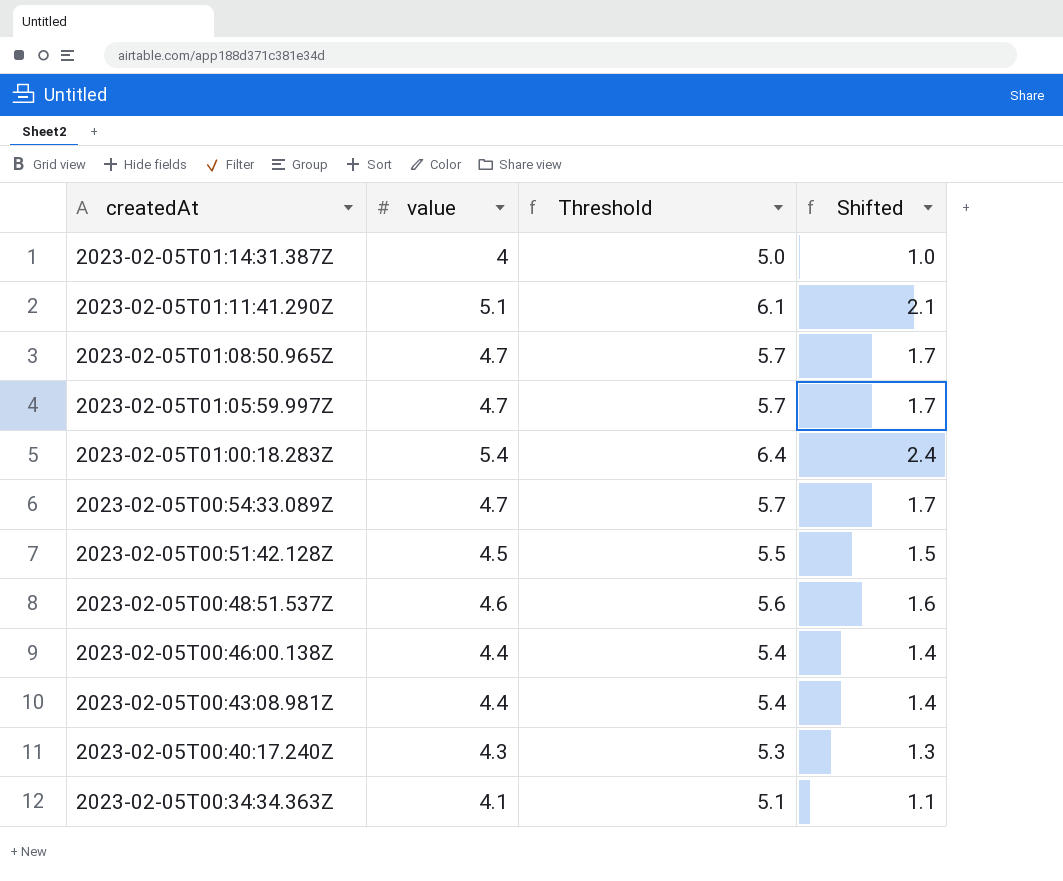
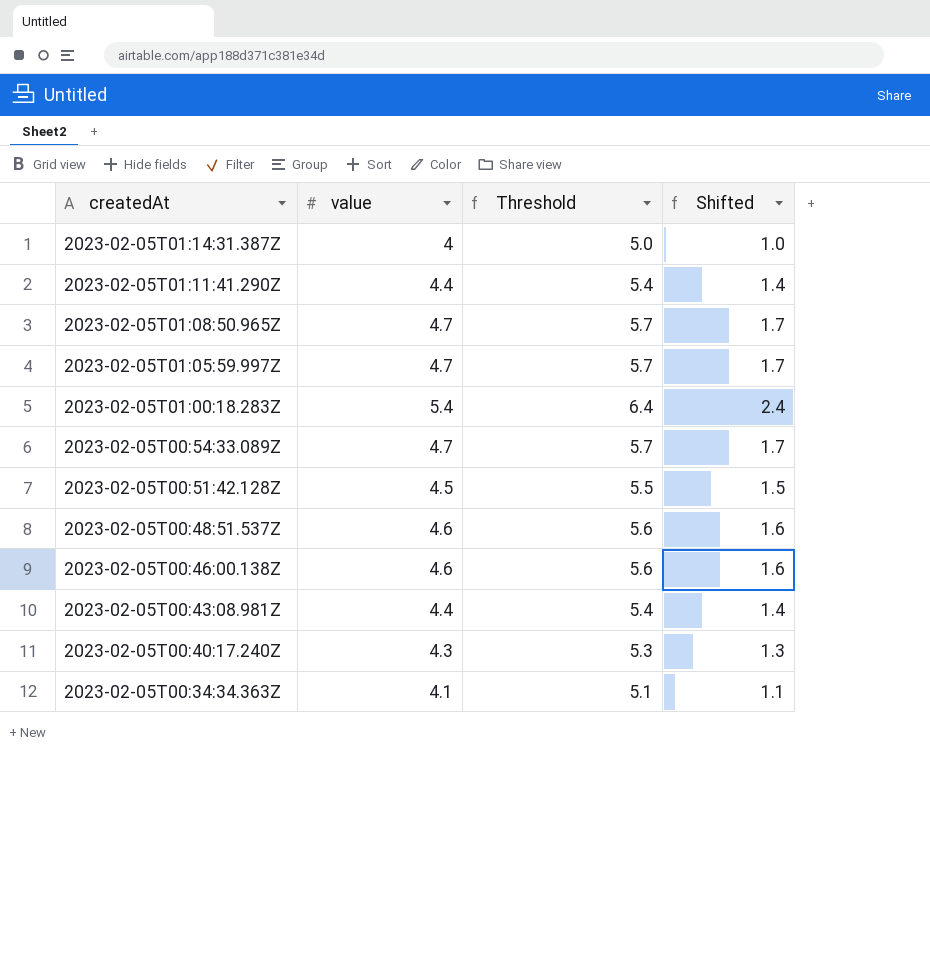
2023-02-05T01:11:41.290Z | value: 5.1 -> 4.4
2023-02-05T01:11:41.290Z | Threshold: 6.1 -> 5.4
2023-02-05T01:11:41.290Z | Shifted: 2.1 -> 1.4
2023-02-05T00:46:00.138Z | value: 4.4 -> 4.6
2023-02-05T00:46:00.138Z | Threshold: 5.4 -> 5.6
2023-02-05T00:46:00.138Z | Shifted: 1.4 -> 1.6

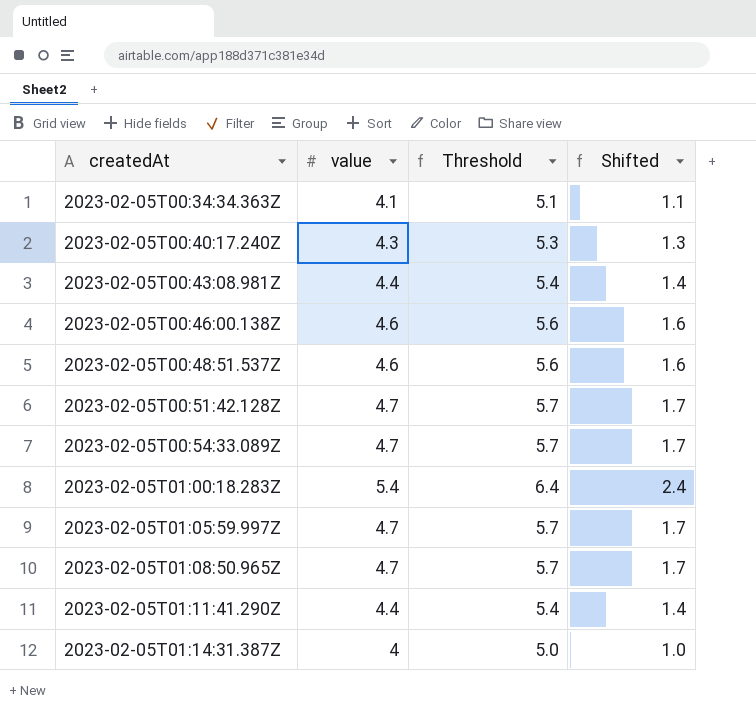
row order: createdAt descending -> createdAt ascending
2023-02-05T00:51:42.128Z | value: 4.5 -> 4.7
2023-02-05T00:51:42.128Z | Threshold: 5.5 -> 5.7
2023-02-05T00:51:42.128Z | Shifted: 1.5 -> 1.7

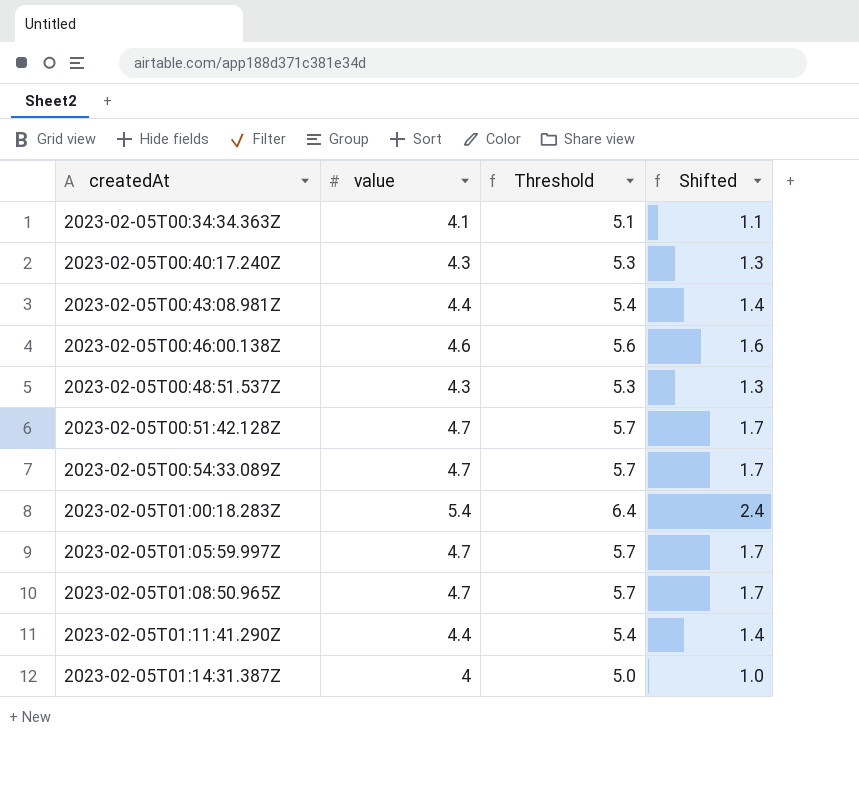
2023-02-05T00:48:51.537Z | value: 4.6 -> 4.3
2023-02-05T00:48:51.537Z | Threshold: 5.6 -> 5.3
2023-02-05T00:48:51.537Z | Shifted: 1.6 -> 1.3

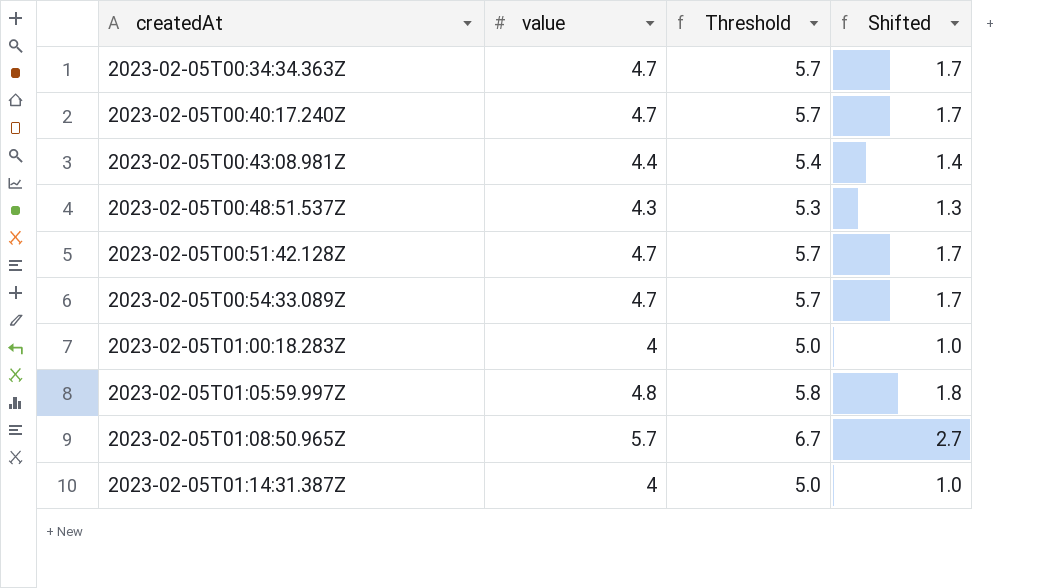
row 2023-02-05T00:46:00.138Z: 4.6 | 5.6 | 1.6 -> none
row 2023-02-05T01:11:41.290Z: 4.4 | 5.4 | 1.4 -> none
2023-02-05T00:34:34.363Z | value: 4.1 -> 4.7
2023-02-05T00:34:34.363Z | Threshold: 5.1 -> 5.7
2023-02-05T00:34:34.363Z | Shifted: 1.1 -> 1.7
2023-02-05T00:40:17.240Z | value: 4.3 -> 4.7
2023-02-05T00:40:17.240Z | Threshold: 5.3 -> 5.7
2023-02-05T00:40:17.240Z | Shifted: 1.3 -> 1.7
2023-02-05T01:00:18.283Z | value: 5.4 -> 4
2023-02-05T01:00:18.283Z | Threshold: 6.4 -> 5.0
2023-02-05T01:00:18.283Z | Shifted: 2.4 -> 1.0
2023-02-05T01:05:59.997Z | value: 4.7 -> 4.8
2023-02-05T01:05:59.997Z | Threshold: 5.7 -> 5.8
2023-02-05T01:05:59.997Z | Shifted: 1.7 -> 1.8
2023-02-05T01:08:50.965Z | value: 4.7 -> 5.7
2023-02-05T01:08:50.965Z | Threshold: 5.7 -> 6.7
2023-02-05T01:08:50.965Z | Shifted: 1.7 -> 2.7

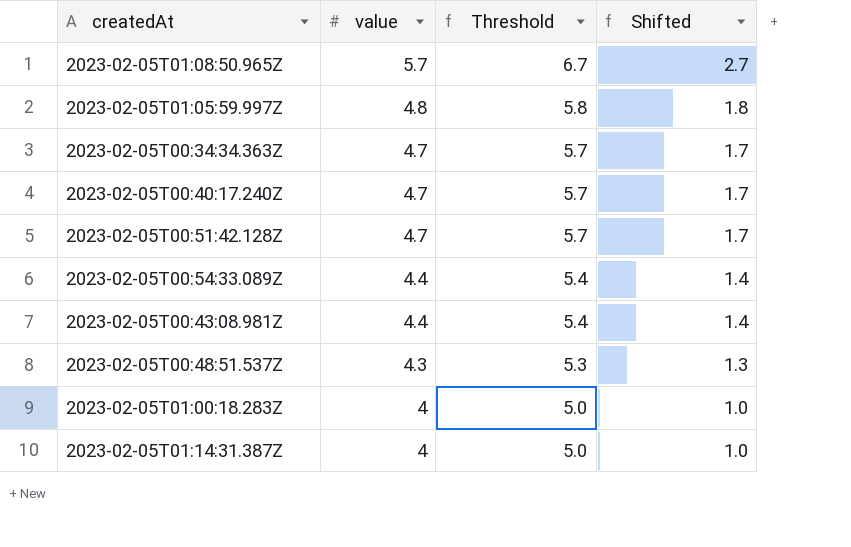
row order: createdAt ascending -> value descending
2023-02-05T00:54:33.089Z | value: 4.7 -> 4.4
2023-02-05T00:54:33.089Z | Threshold: 5.7 -> 5.4
2023-02-05T00:54:33.089Z | Shifted: 1.7 -> 1.4

